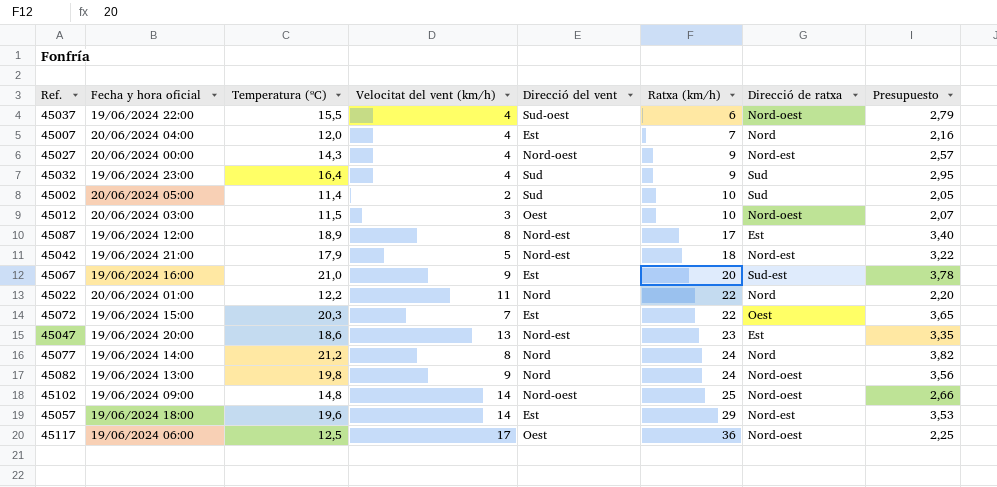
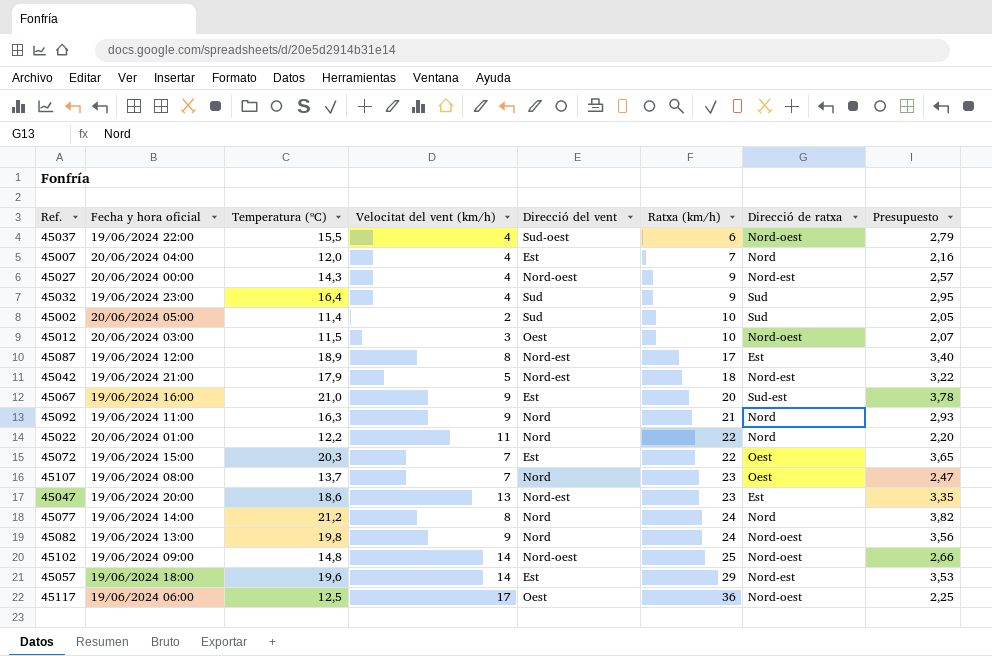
row 45092: none -> 19/06/2024 11:00 | 16,3 | 9 | Nord | 21 | Nord | 2,93
row 45107: none -> 19/06/2024 08:00 | 13,7 | 7 | Nord | 23 | Oest | 2,47

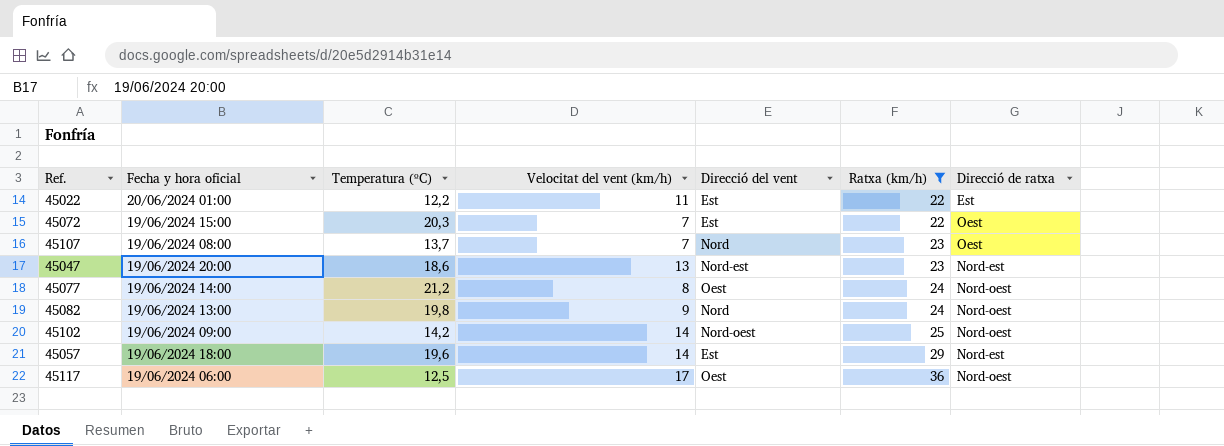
filter: none -> Ratxa (km/h) >= 22
column Presupuesto | formula: [Temperatura (ºC)] * 0,18 -> none
45022 | Direcció del vent: Nord -> Est
45022 | Direcció de ratxa: Nord -> Est
45047 | Direcció de ratxa: Est -> Nord-est
45077 | Direcció del vent: Nord -> Oest
45077 | Direcció de ratxa: Nord -> Nord-oest
45102 | Temperatura (ºC): 14,8 -> 14,2

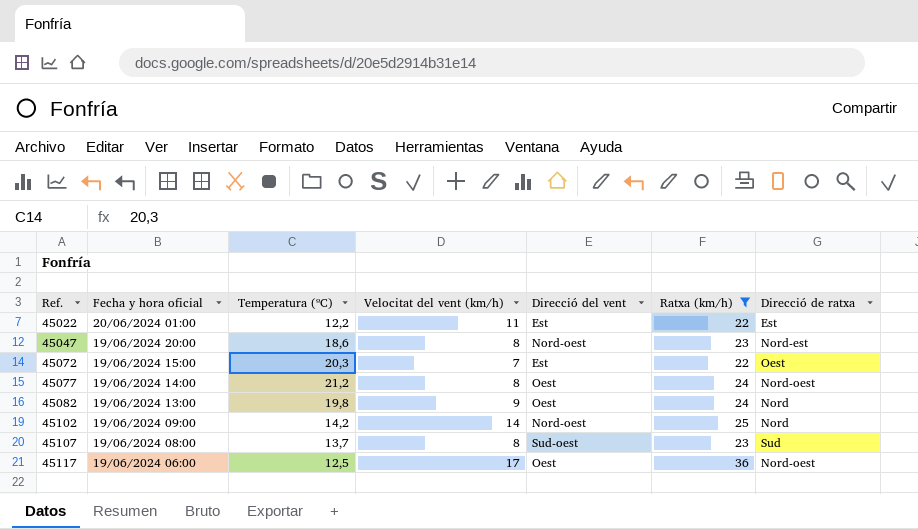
row order: Ratxa (km/h) ascending -> Ref. ascending
row 45057: 19/06/2024 18:00 | 19,6 | 14 | Est | 29 | Nord-est -> none
45047 | Velocitat del vent (km/h): 13 -> 8
45047 | Direcció del vent: Nord-est -> Nord-oest
45082 | Direcció del vent: Nord -> Oest
45082 | Direcció de ratxa: Nord-oest -> Nord
45102 | Direcció de ratxa: Nord-oest -> Nord
45107 | Velocitat del vent (km/h): 7 -> 8
45107 | Direcció del vent: Nord -> Sud-oest
45107 | Direcció de ratxa: Oest -> Sud

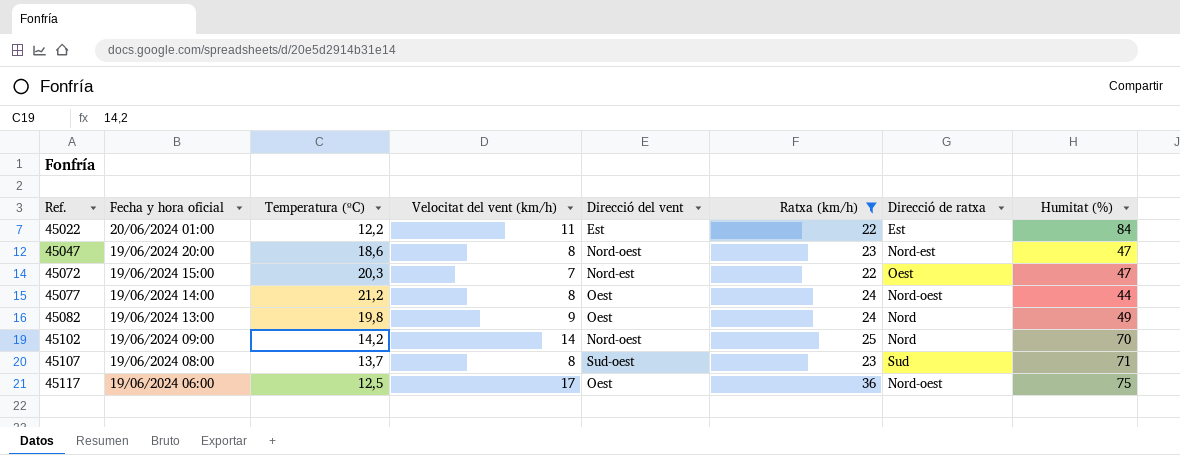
column Humitat (%) | position: none -> 8
45072 | Direcció del vent: Est -> Nord-est

